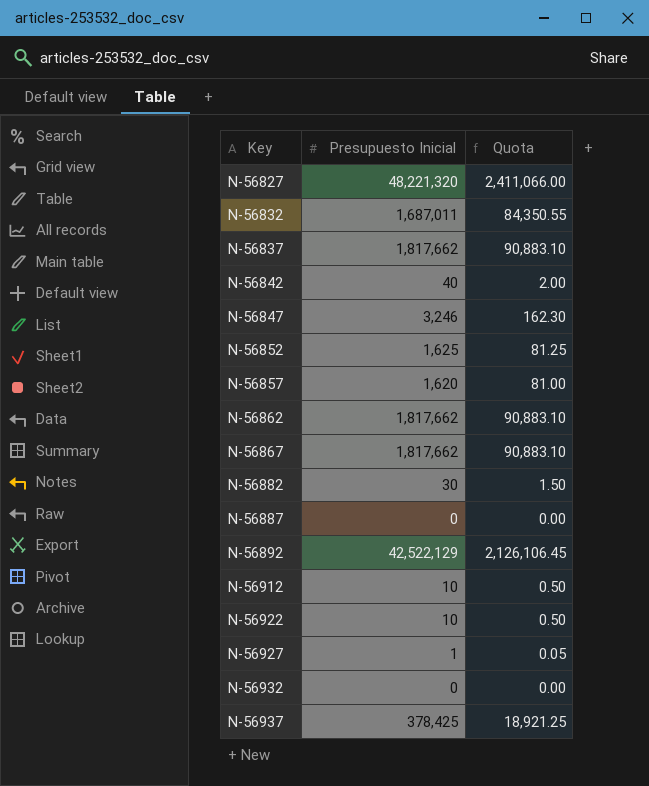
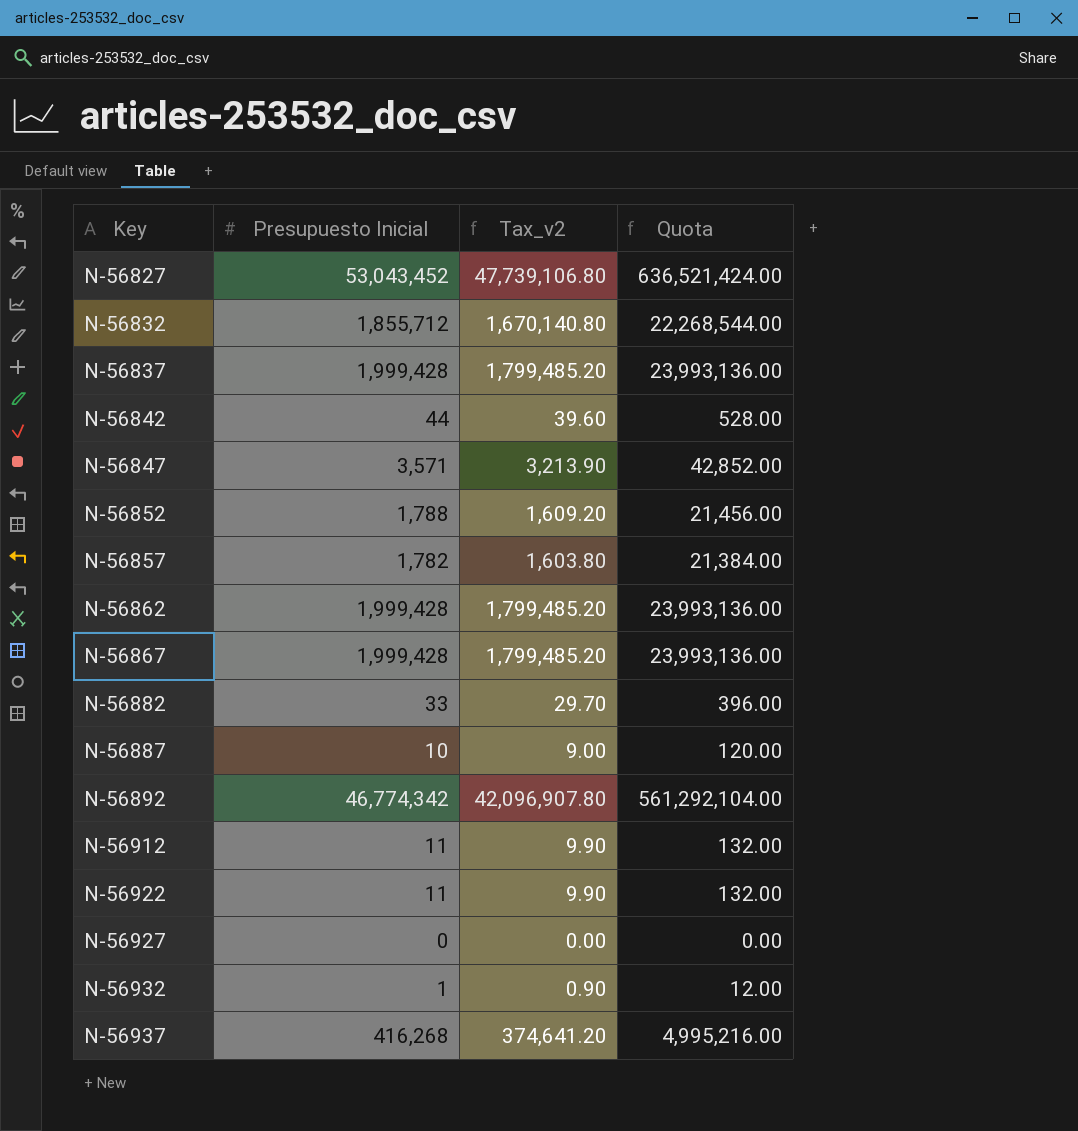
column Tax_v2 | formula: none -> [Presupuesto Inicial] * 0.9
column Quota | formula: [Presupuesto Inicial] * 0.05 -> [Presupuesto Inicial] * 12
N-56827 | Presupuesto Inicial: 48,221,320 -> 53,043,452
N-56832 | Presupuesto Inicial: 1,687,011 -> 1,855,712
N-56837 | Presupuesto Inicial: 1,817,662 -> 1,999,428
N-56842 | Presupuesto Inicial: 40 -> 44
N-56847 | Presupuesto Inicial: 3,246 -> 3,571
N-56852 | Presupuesto Inicial: 1,625 -> 1,788
N-56857 | Presupuesto Inicial: 1,620 -> 1,782
N-56862 | Presupuesto Inicial: 1,817,662 -> 1,999,428
N-56867 | Presupuesto Inicial: 1,817,662 -> 1,999,428
N-56882 | Presupuesto Inicial: 30 -> 33
N-56887 | Presupuesto Inicial: 0 -> 10
N-56892 | Presupuesto Inicial: 42,522,129 -> 46,774,342
N-56912 | Presupuesto Inicial: 10 -> 11
N-56922 | Presupuesto Inicial: 10 -> 11
N-56927 | Presupuesto Inicial: 1 -> 0
N-56932 | Presupuesto Inicial: 0 -> 1
N-56937 | Presupuesto Inicial: 378,425 -> 416,268

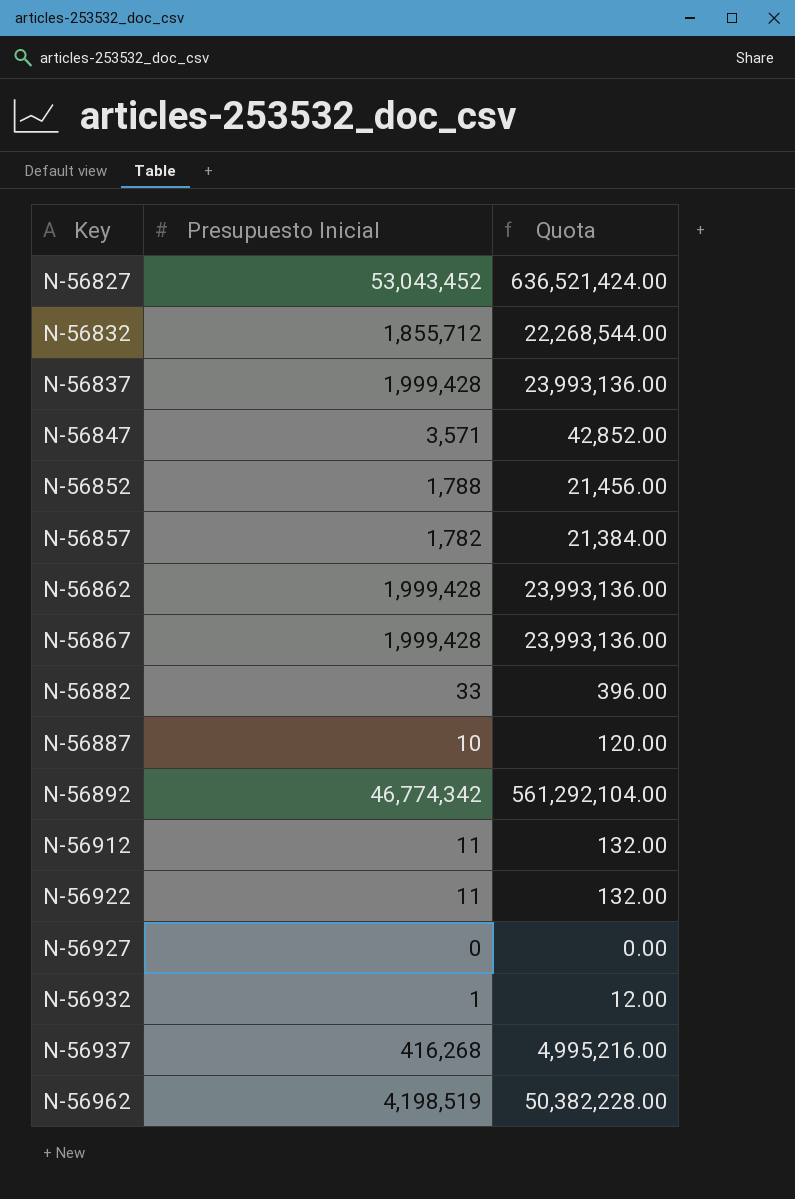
column Tax_v2 | formula: [Presupuesto Inicial] * 0.9 -> none
row N-56842: 44 | 39.60 | 528.00 -> none
row N-56962: none -> 4,198,519 | 50,382,228.00

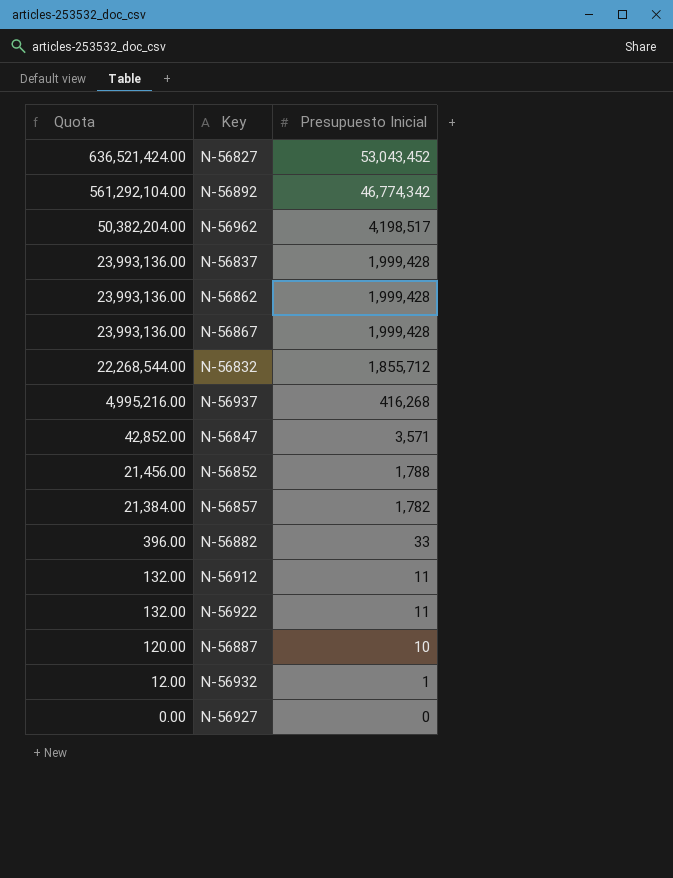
row order: Key ascending -> Quota descending
column Quota | position: 3 -> 1
N-56962 | Quota: 50,382,228.00 -> 50,382,204.00
N-56962 | Presupuesto Inicial: 4,198,519 -> 4,198,517

